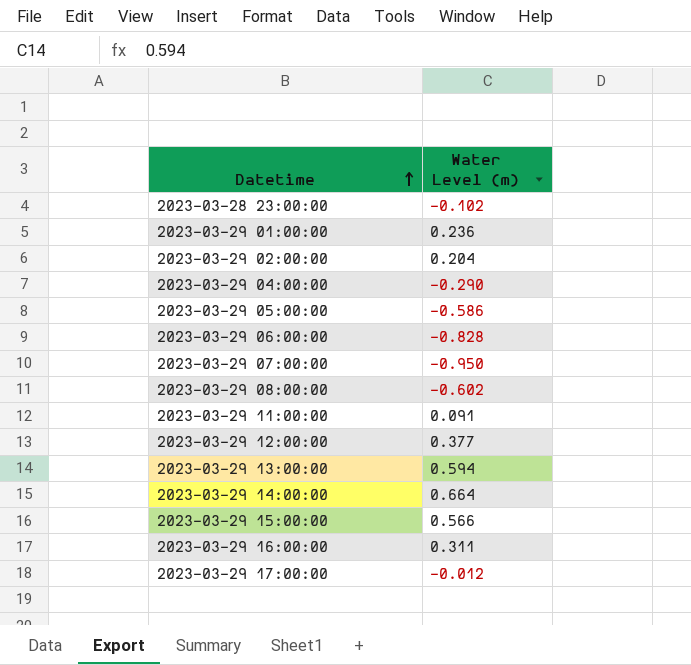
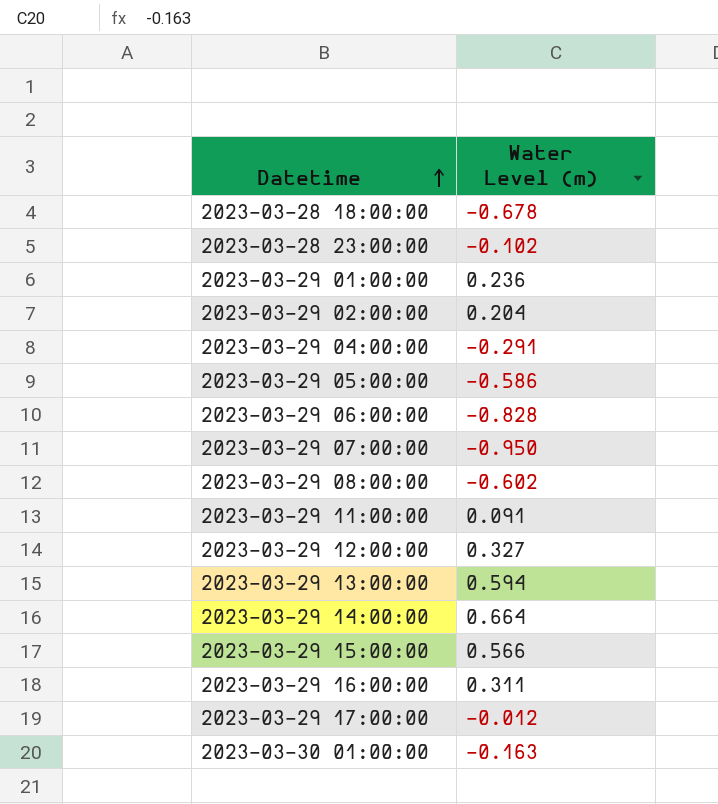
row 2023-03-28 18:00:00: none -> -0.678
2023-03-29 04:00:00 | Water Level (m): -0.290 -> -0.291
2023-03-29 12:00:00 | Water Level (m): 0.377 -> 0.327
row 2023-03-30 01:00:00: none -> -0.163

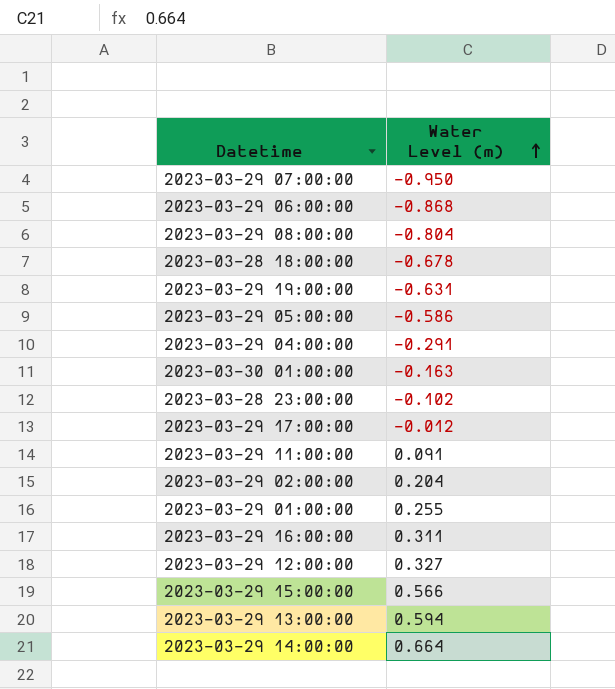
row order: Datetime ascending -> Water Level (m) ascending
2023-03-29 06:00:00 | Water Level (m): -0.828 -> -0.868
2023-03-29 08:00:00 | Water Level (m): -0.602 -> -0.804
row 2023-03-29 19:00:00: none -> -0.631
2023-03-29 01:00:00 | Water Level (m): 0.236 -> 0.255

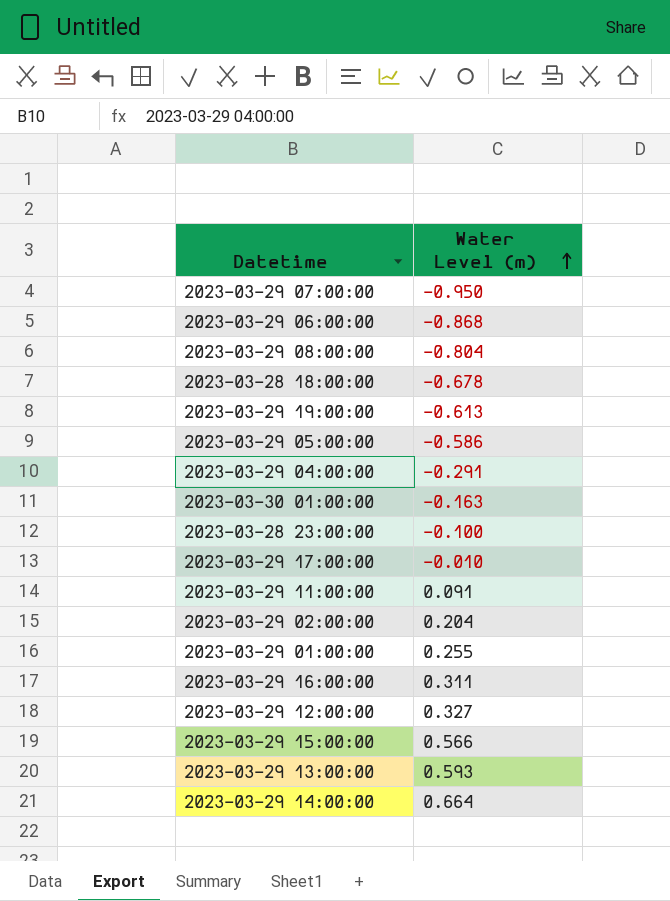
2023-03-29 19:00:00 | Water Level (m): -0.631 -> -0.613
2023-03-28 23:00:00 | Water Level (m): -0.102 -> -0.100
2023-03-29 17:00:00 | Water Level (m): -0.012 -> -0.010
2023-03-29 13:00:00 | Water Level (m): 0.594 -> 0.593

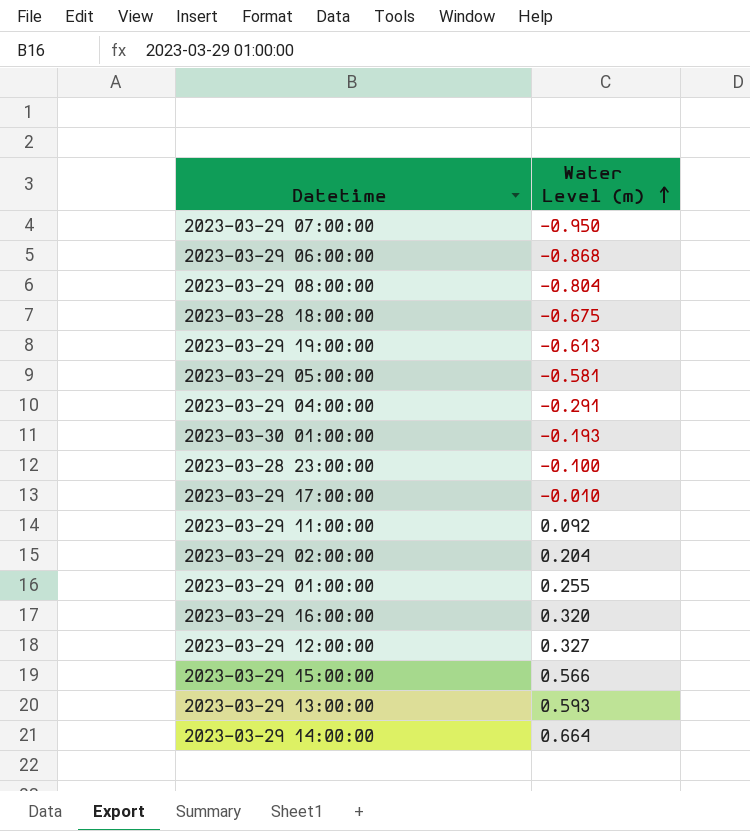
2023-03-28 18:00:00 | Water Level (m): -0.678 -> -0.675
2023-03-29 05:00:00 | Water Level (m): -0.586 -> -0.581
2023-03-30 01:00:00 | Water Level (m): -0.163 -> -0.193
2023-03-29 11:00:00 | Water Level (m): 0.091 -> 0.092
2023-03-29 16:00:00 | Water Level (m): 0.311 -> 0.320

